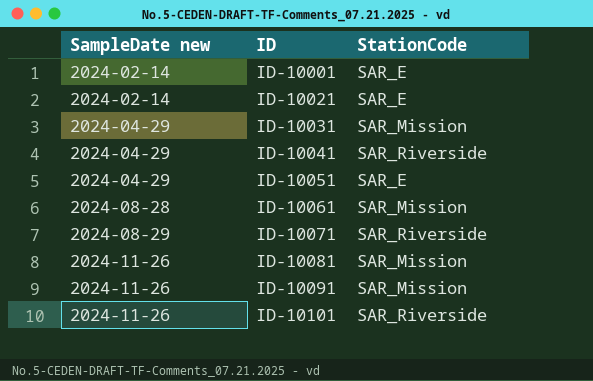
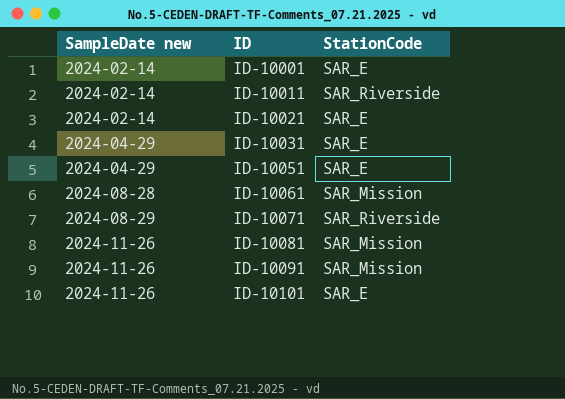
row ID-10041: 2024-04-29 | SAR_Riverside -> none
row ID-10011: none -> 2024-02-14 | SAR_Riverside
ID-10031 | StationCode: SAR_Mission -> SAR_E
ID-10101 | StationCode: SAR_Riverside -> SAR_E

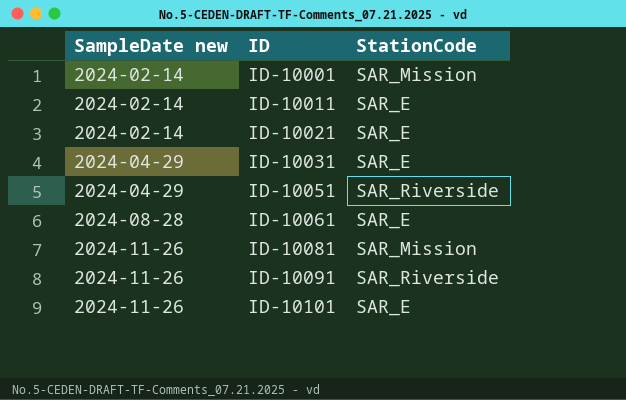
row ID-10071: 2024-08-29 | SAR_Riverside -> none
ID-10001 | StationCode: SAR_E -> SAR_Mission
ID-10011 | StationCode: SAR_Riverside -> SAR_E
ID-10051 | StationCode: SAR_E -> SAR_Riverside
ID-10061 | StationCode: SAR_Mission -> SAR_E
ID-10091 | StationCode: SAR_Mission -> SAR_Riverside

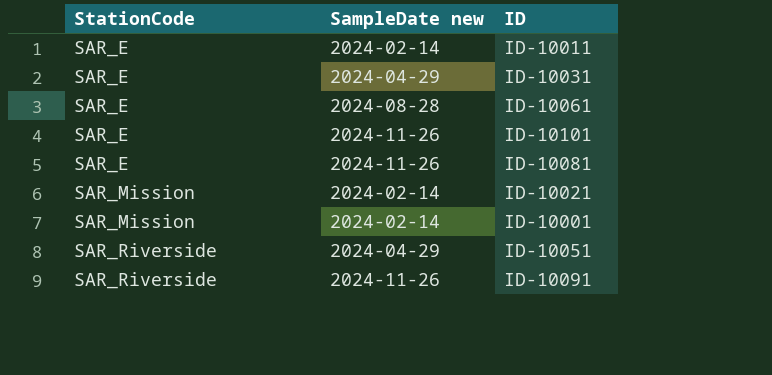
row order: SampleDate new ascending -> StationCode ascending
column StationCode | position: 3 -> 1
ID-10081 | StationCode: SAR_Mission -> SAR_E
ID-10021 | StationCode: SAR_E -> SAR_Mission

